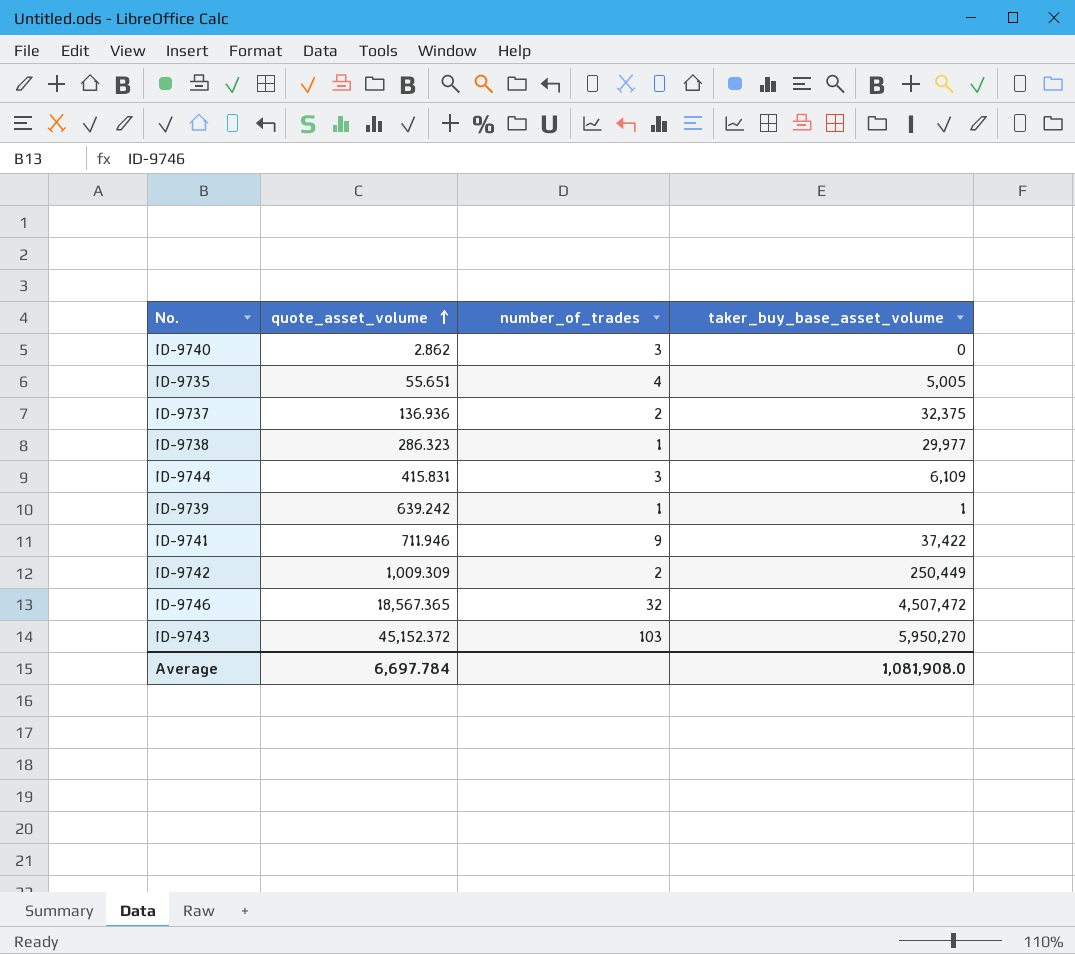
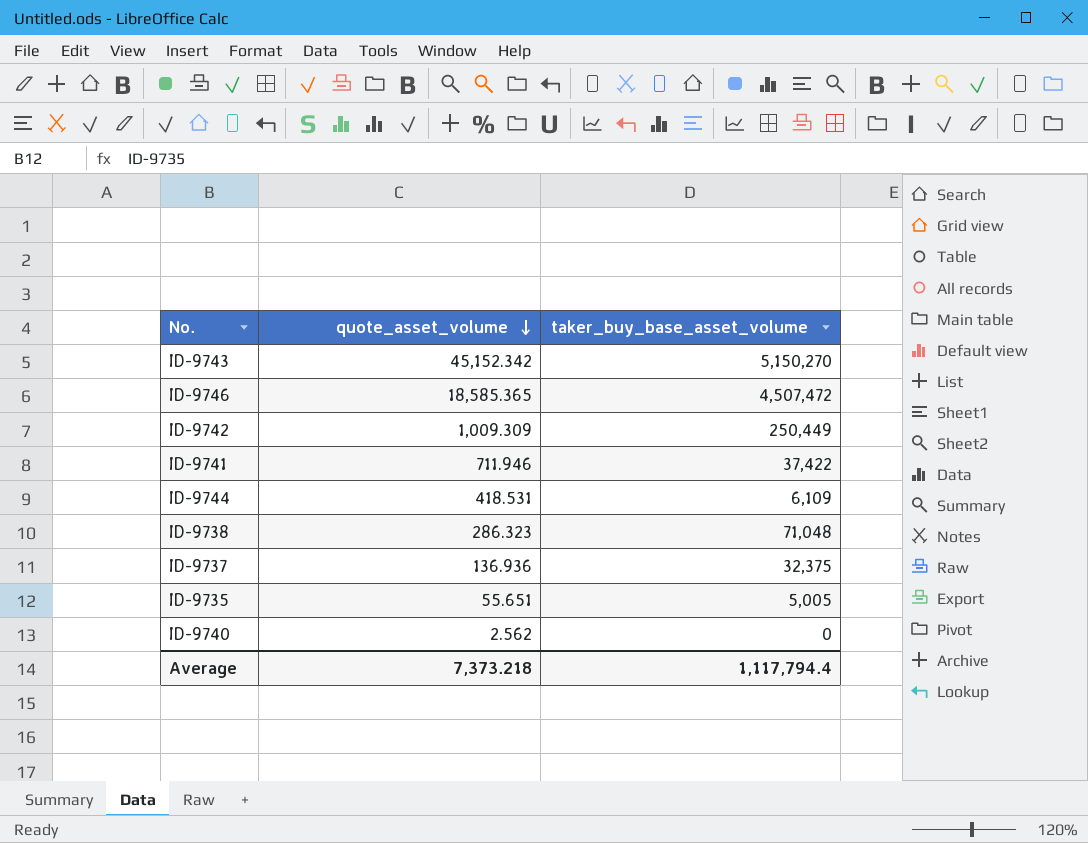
row order: quote_asset_volume ascending -> quote_asset_volume descending
column number_of_trades | position: 3 -> none
row ID-9739: 639.242 | 1 | 1 -> none
ID-9743 | quote_asset_volume: 45,152.372 -> 45,152.342
ID-9743 | taker_buy_base_asset_volume: 5,950,270 -> 5,150,270
ID-9746 | quote_asset_volume: 18,567.365 -> 18,585.365
ID-9744 | quote_asset_volume: 415.831 -> 418.531
ID-9738 | taker_buy_base_asset_volume: 29,977 -> 71,048
ID-9740 | quote_asset_volume: 2.862 -> 2.562
Average | quote_asset_volume: 6,697.784 -> 7,373.218
Average | taker_buy_base_asset_volume: 1,081,908.0 -> 1,117,794.4

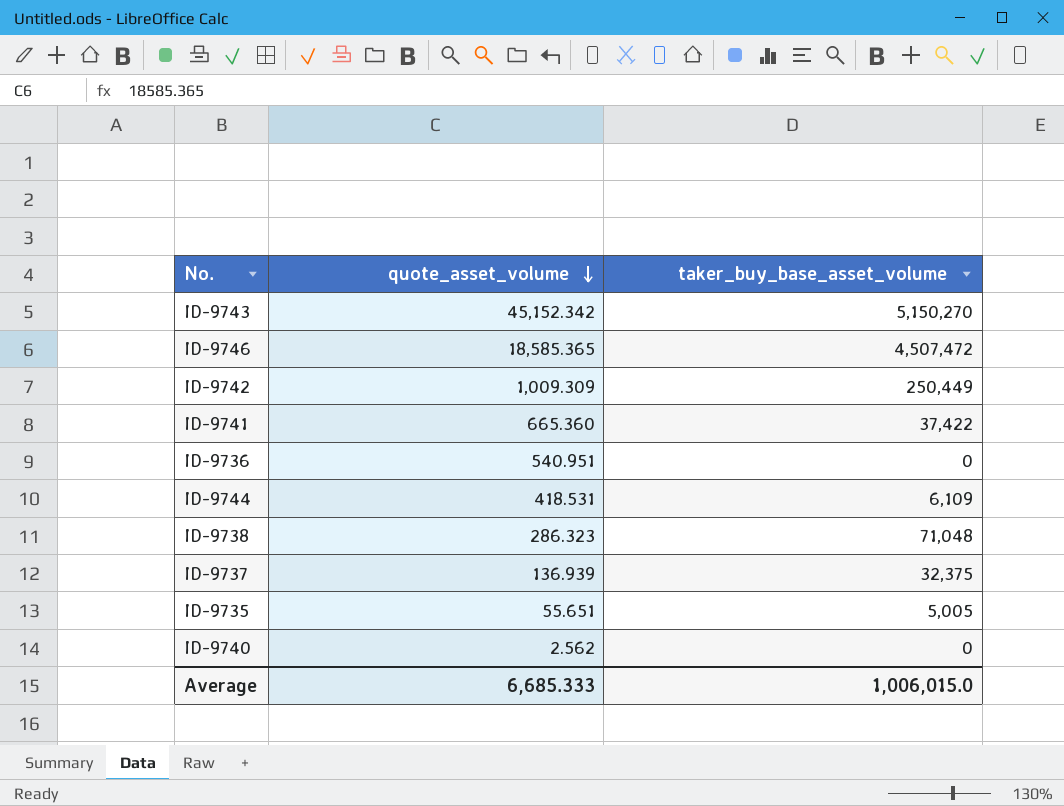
ID-9741 | quote_asset_volume: 711.946 -> 665.360
row ID-9736: none -> 540.951 | 0
ID-9737 | quote_asset_volume: 136.936 -> 136.939
Average | quote_asset_volume: 7,373.218 -> 6,685.333
Average | taker_buy_base_asset_volume: 1,117,794.4 -> 1,006,015.0

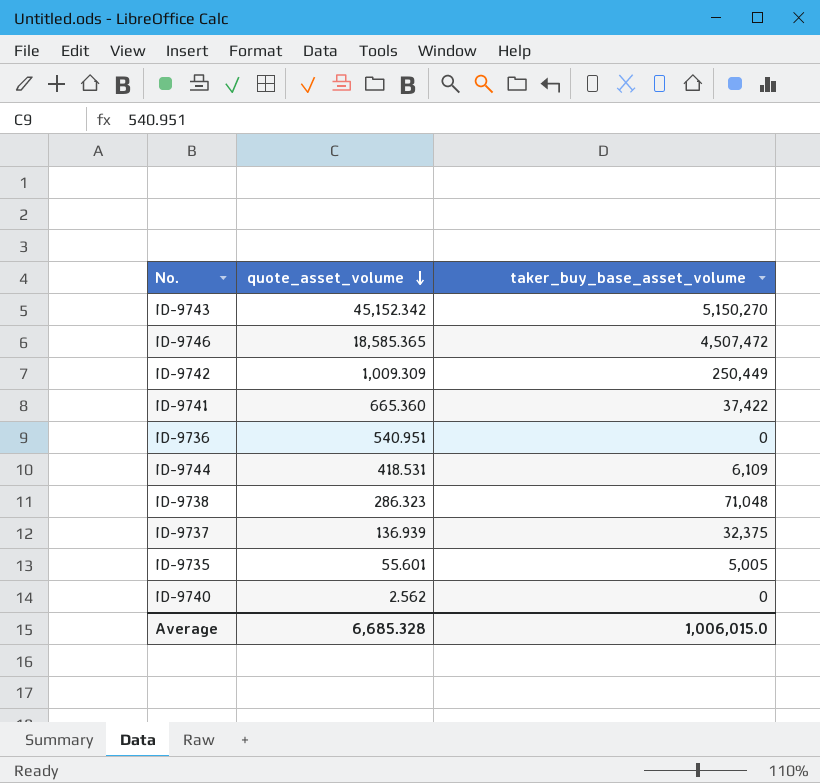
ID-9735 | quote_asset_volume: 55.651 -> 55.601
Average | quote_asset_volume: 6,685.333 -> 6,685.328

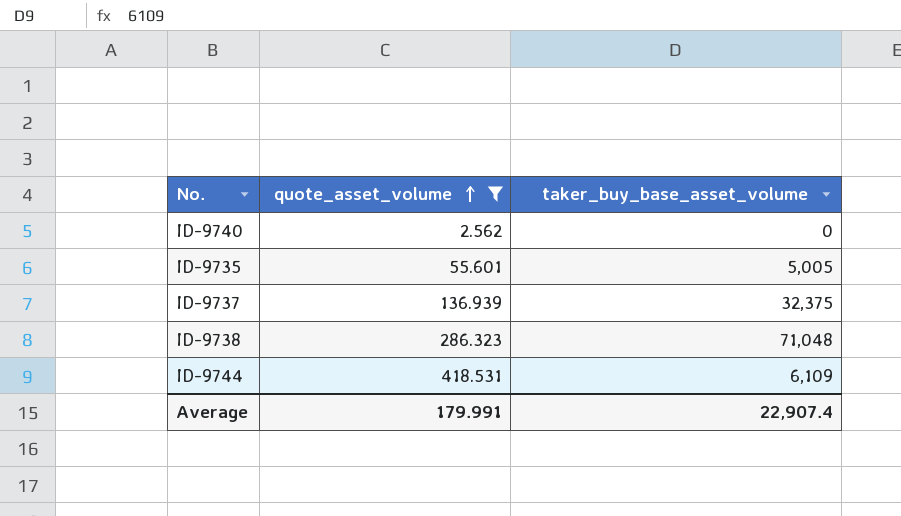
filter: none -> quote_asset_volume <= 418.531
row order: quote_asset_volume descending -> quote_asset_volume ascending
Average | quote_asset_volume: 6,685.328 -> 179.991
Average | taker_buy_base_asset_volume: 1,006,015.0 -> 22,907.4

